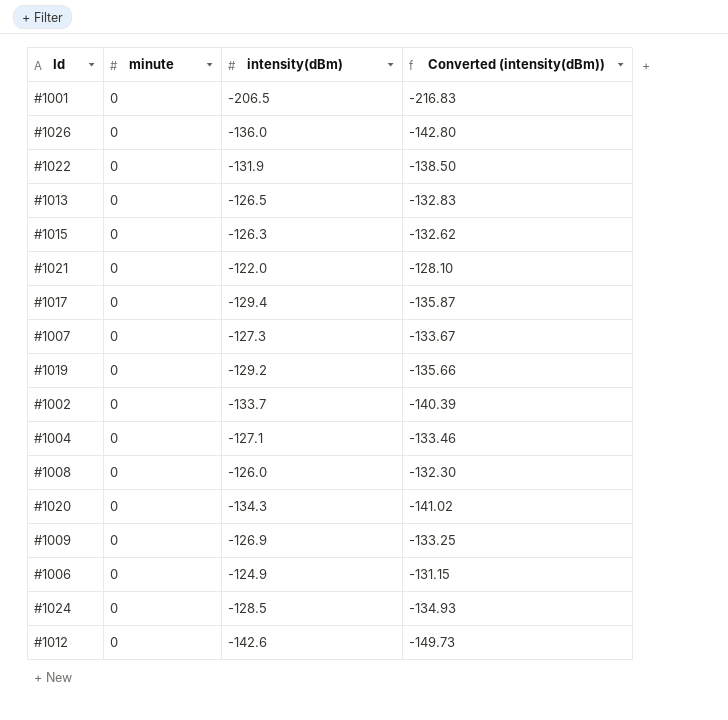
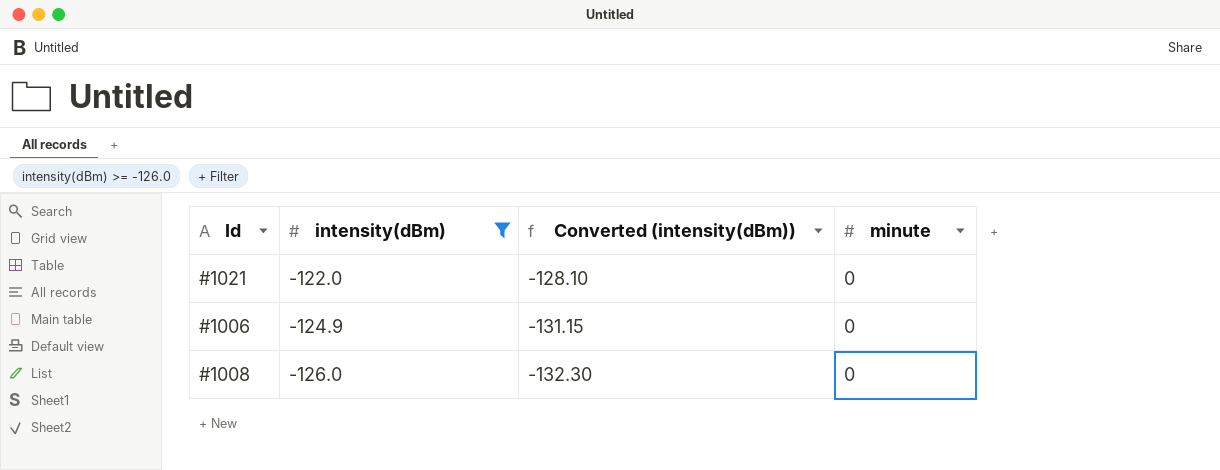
filter: none -> intensity(dBm) >= -126.0
row order: none -> intensity(dBm) descending
column minute | position: 2 -> 4

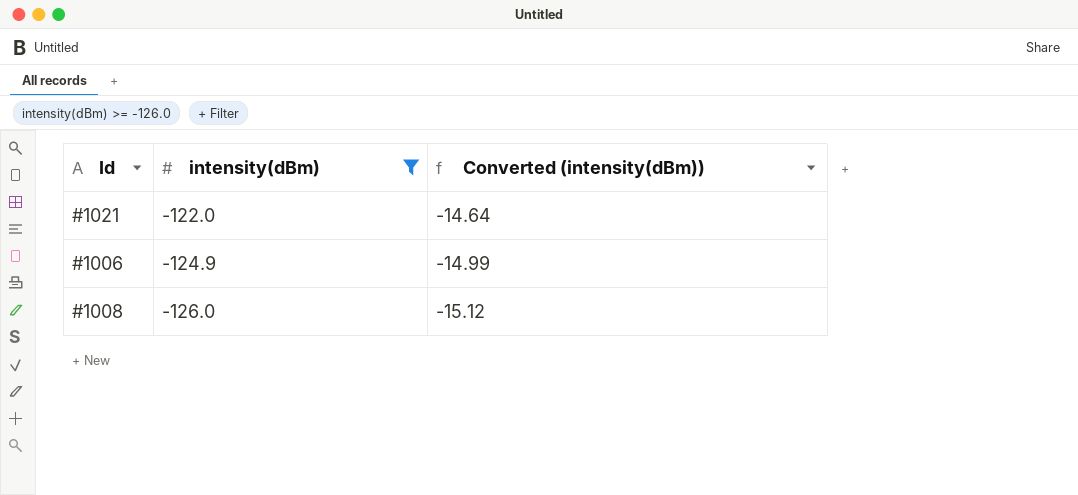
column minute | position: 4 -> none
column Converted (intensity(dBm)) | formula: [intensity(dBm)] * 1.05 -> [intensity(dBm)] * 0.12

